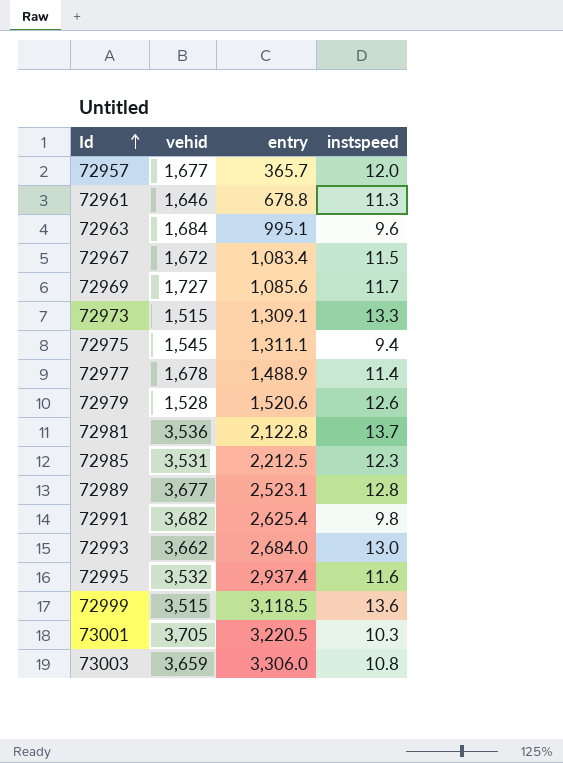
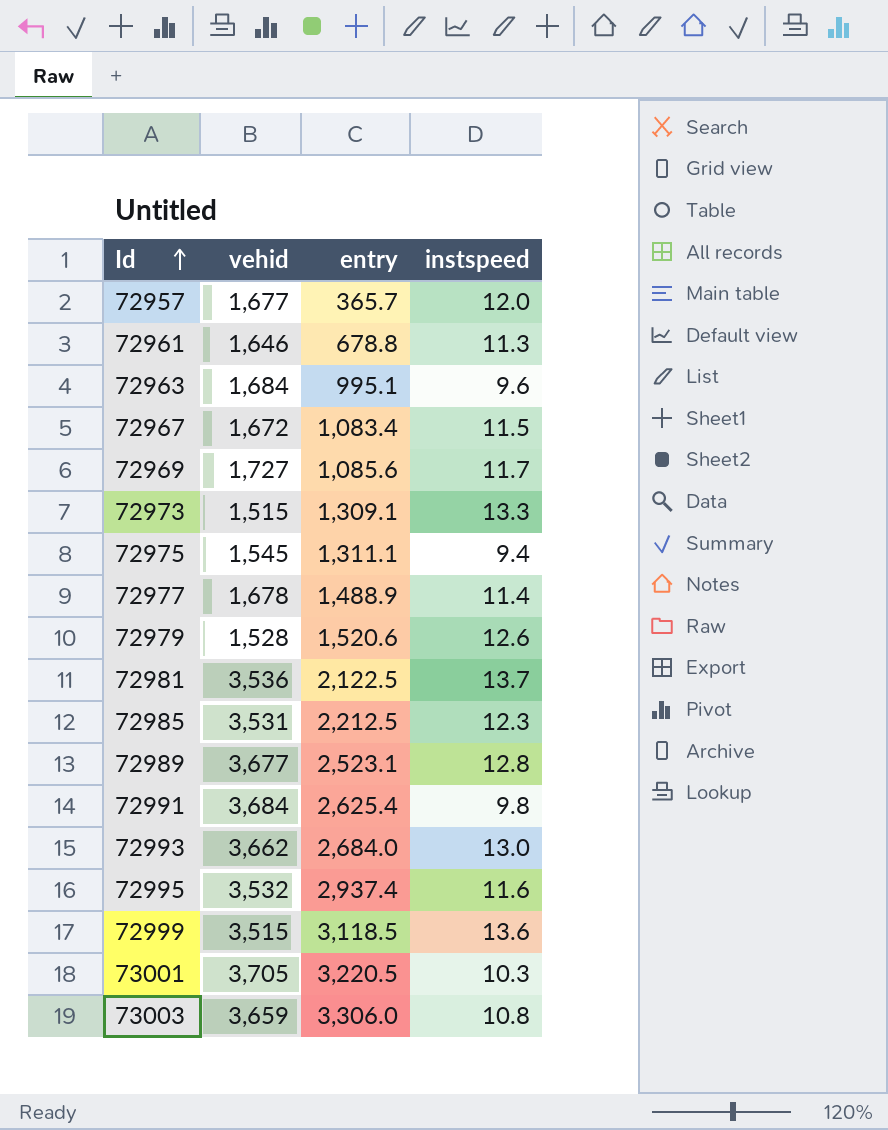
72981 | entry: 2,122.8 -> 2,122.5
72991 | vehid: 3,682 -> 3,684

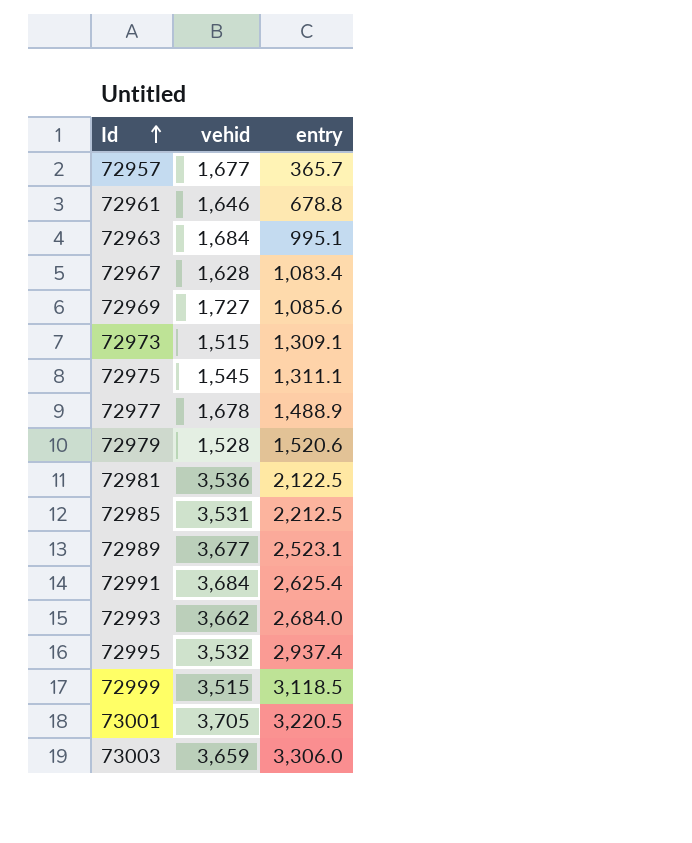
column instspeed | position: 4 -> none
72967 | vehid: 1,672 -> 1,628

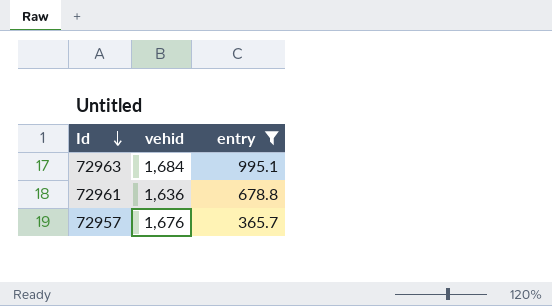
filter: none -> entry <= 995.1
row order: Id ascending -> Id descending
72961 | vehid: 1,646 -> 1,636
72957 | vehid: 1,677 -> 1,676

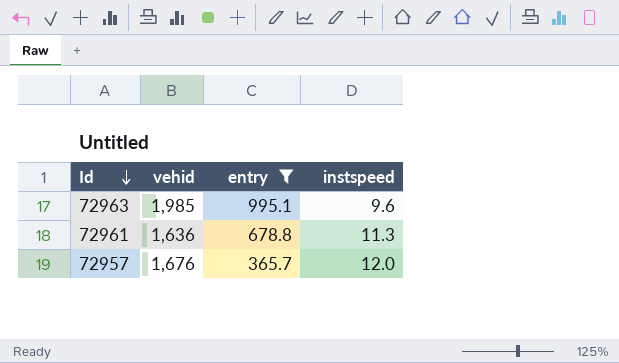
column instspeed | position: none -> 4
72963 | vehid: 1,684 -> 1,985

